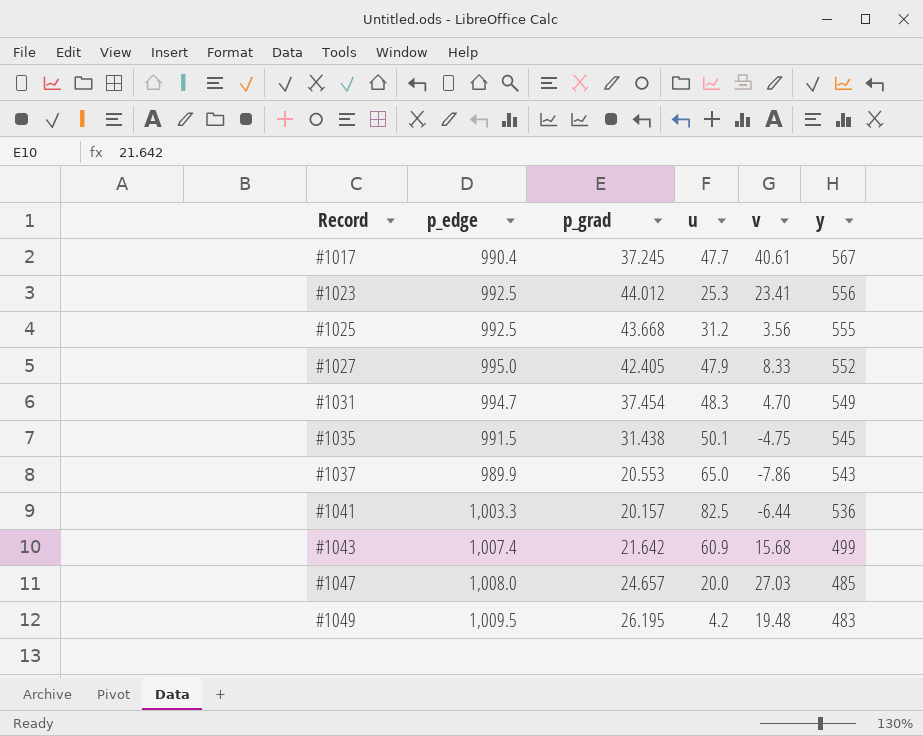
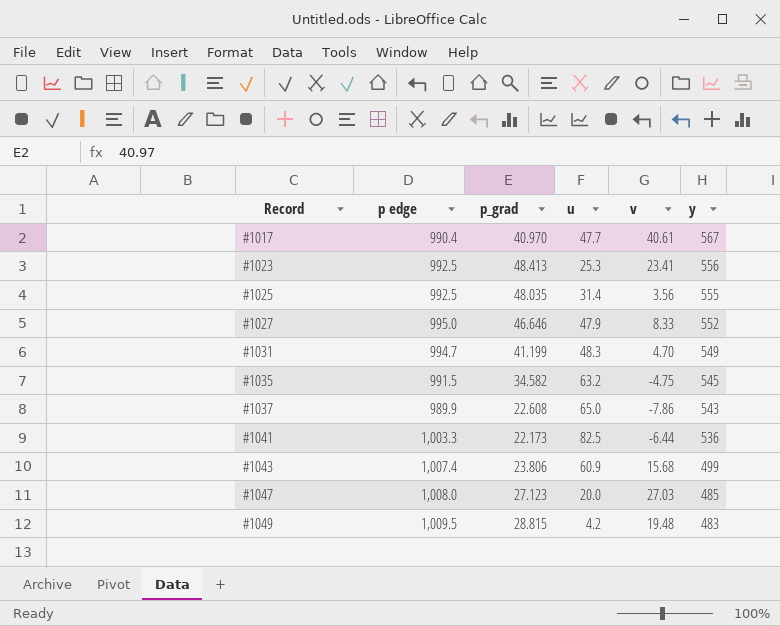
column name: p_edge -> p edge
#1017 | p_grad: 37.245 -> 40.970
#1023 | p_grad: 44.012 -> 48.413
#1025 | p_grad: 43.668 -> 48.035
#1025 | u: 31.2 -> 31.4
#1027 | p_grad: 42.405 -> 46.646
#1031 | p_grad: 37.454 -> 41.199
#1035 | p_grad: 31.438 -> 34.582
#1035 | u: 50.1 -> 63.2
#1037 | p_grad: 20.553 -> 22.608
#1041 | p_grad: 20.157 -> 22.173
#1043 | p_grad: 21.642 -> 23.806
#1047 | p_grad: 24.657 -> 27.123
#1049 | p_grad: 26.195 -> 28.815

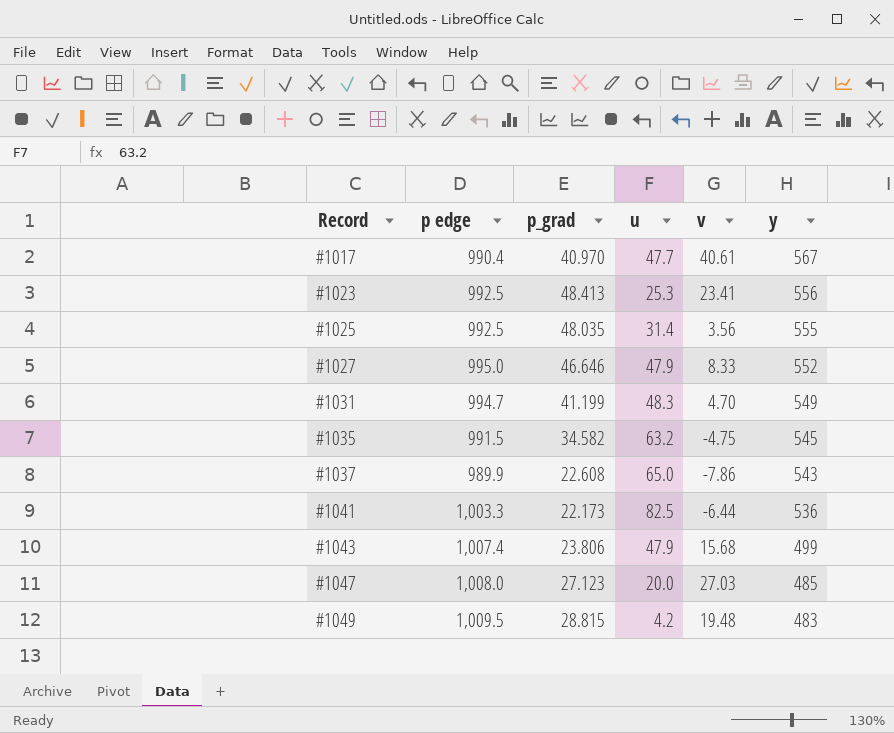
#1043 | u: 60.9 -> 47.9

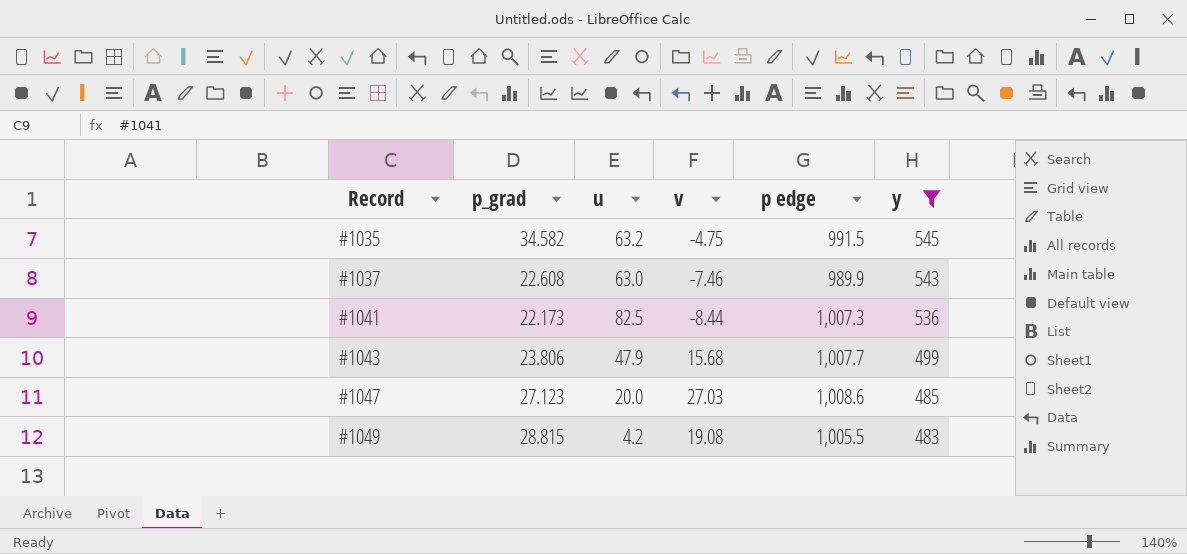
filter: none -> y <= 545
column p edge | position: 2 -> 5
#1037 | u: 65.0 -> 63.0
#1037 | v: -7.86 -> -7.46
#1041 | v: -6.44 -> -8.44
#1041 | p edge: 1,003.3 -> 1,007.3
#1043 | p edge: 1,007.4 -> 1,007.7
#1047 | p edge: 1,008.0 -> 1,008.6
#1049 | v: 19.48 -> 19.08
#1049 | p edge: 1,009.5 -> 1,005.5

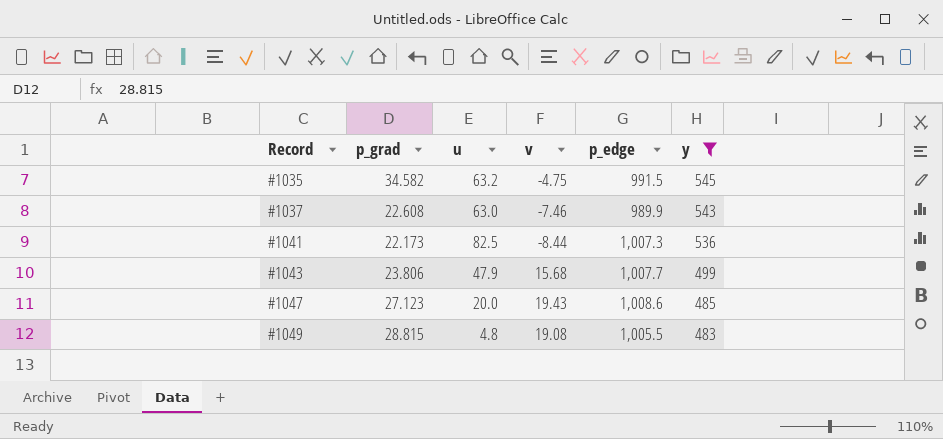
column name: p edge -> p_edge
#1047 | v: 27.03 -> 19.43
#1049 | u: 4.2 -> 4.8

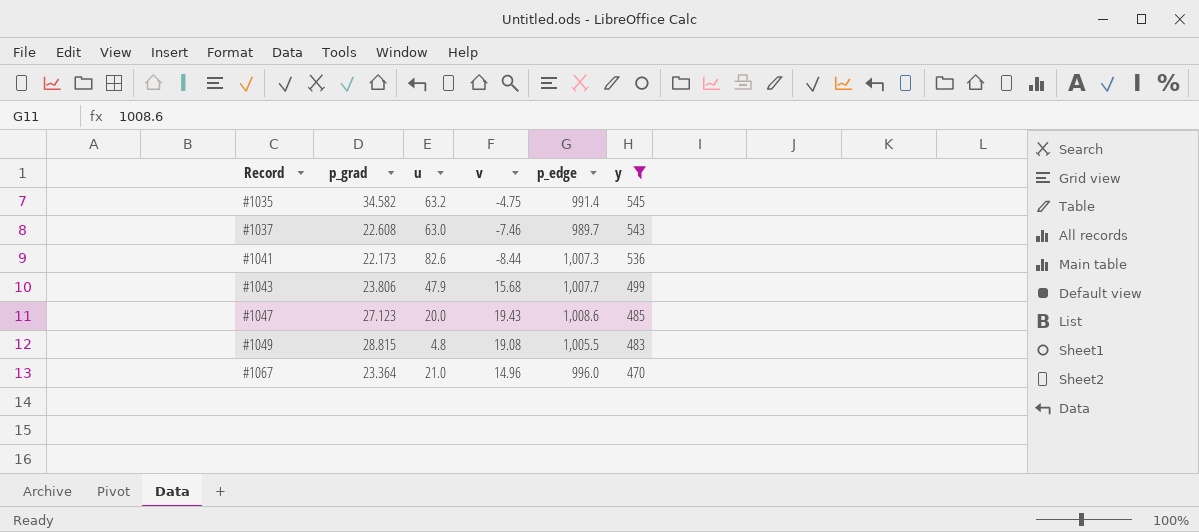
#1035 | p_edge: 991.5 -> 991.4
#1037 | p_edge: 989.9 -> 989.7
#1041 | u: 82.5 -> 82.6
row #1067: none -> 23.364 | 21.0 | 14.96 | 996.0 | 470

